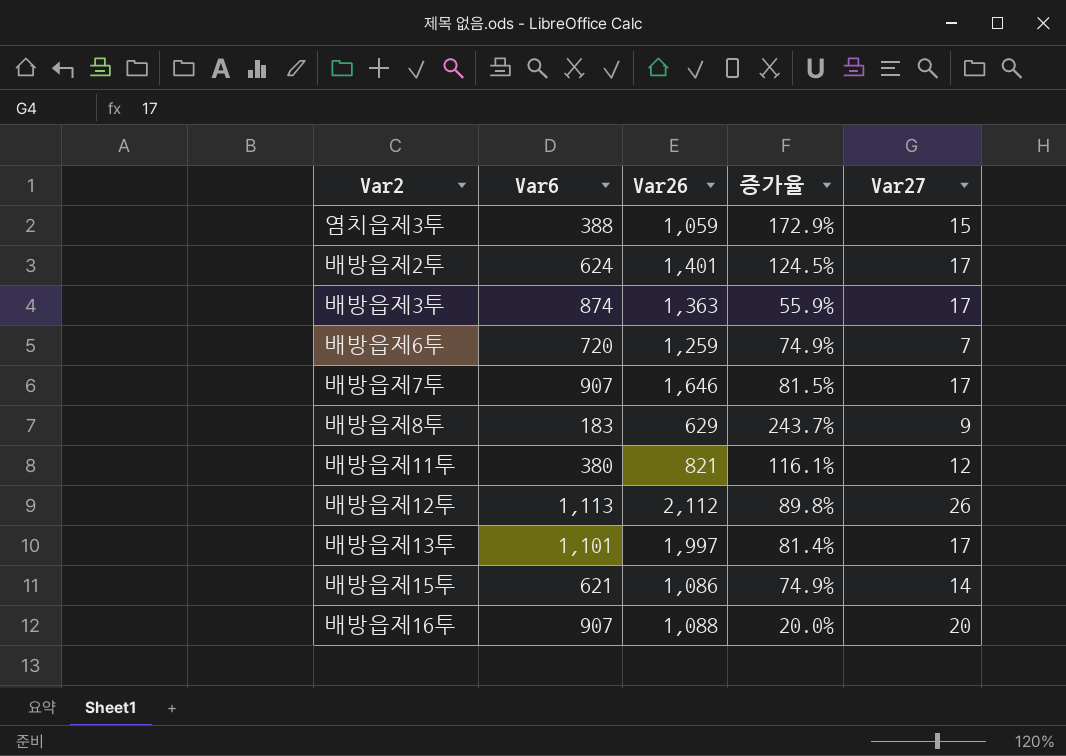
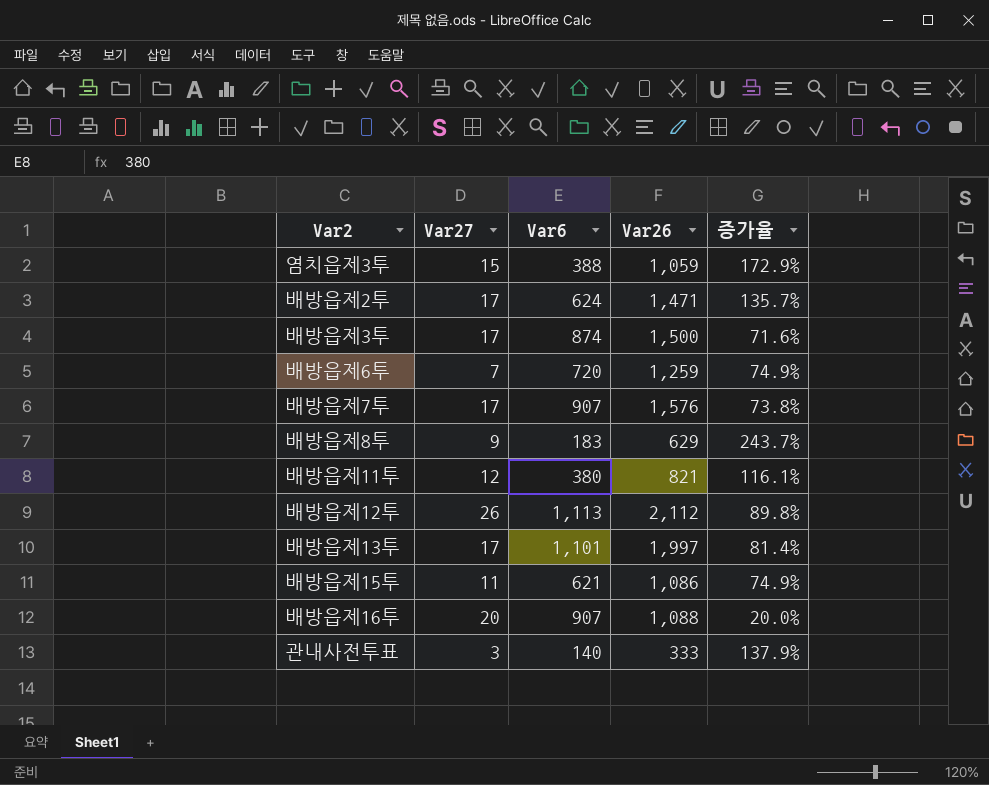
column Var27 | position: 5 -> 2
배방읍제2투 | Var26: 1,401 -> 1,471
배방읍제2투 | 증가율: 124.5% -> 135.7%
배방읍제3투 | Var26: 1,363 -> 1,500
배방읍제3투 | 증가율: 55.9% -> 71.6%
배방읍제7투 | Var26: 1,646 -> 1,576
배방읍제7투 | 증가율: 81.5% -> 73.8%
배방읍제15투 | Var27: 14 -> 11
row 관내사전투표: none -> 3 | 140 | 333 | 137.9%

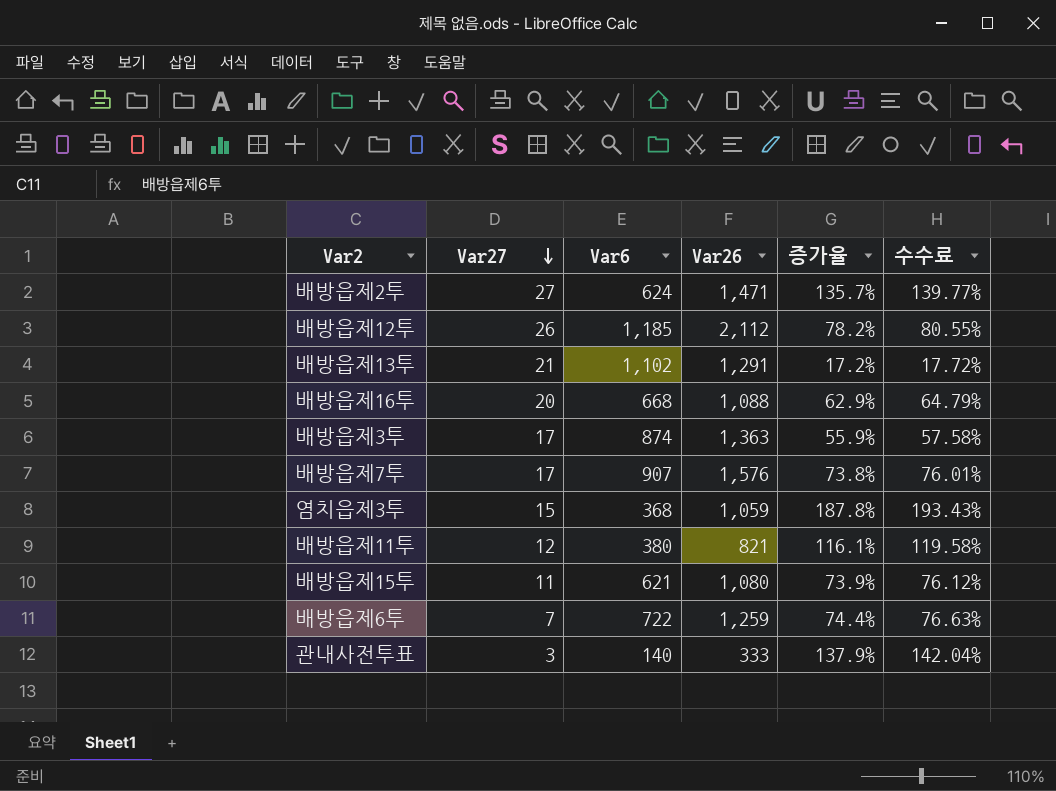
row order: none -> Var27 descending
column 수수료 | formula: none -> [증가율] * 1.03
row 배방읍제8투: 9 | 183 | 629 | 243.7% -> none
배방읍제2투 | Var27: 17 -> 27
배방읍제12투 | Var6: 1,113 -> 1,185
배방읍제12투 | 증가율: 89.8% -> 78.2%
배방읍제13투 | Var27: 17 -> 21
배방읍제13투 | Var6: 1,101 -> 1,102
배방읍제13투 | Var26: 1,997 -> 1,291
배방읍제13투 | 증가율: 81.4% -> 17.2%
배방읍제16투 | Var6: 907 -> 668
배방읍제16투 | 증가율: 20.0% -> 62.9%
배방읍제3투 | Var26: 1,500 -> 1,363
배방읍제3투 | 증가율: 71.6% -> 55.9%
염치읍제3투 | Var6: 388 -> 368
염치읍제3투 | 증가율: 172.9% -> 187.8%
배방읍제15투 | Var26: 1,086 -> 1,080
배방읍제15투 | 증가율: 74.9% -> 73.9%
배방읍제6투 | Var6: 720 -> 722
배방읍제6투 | 증가율: 74.9% -> 74.4%

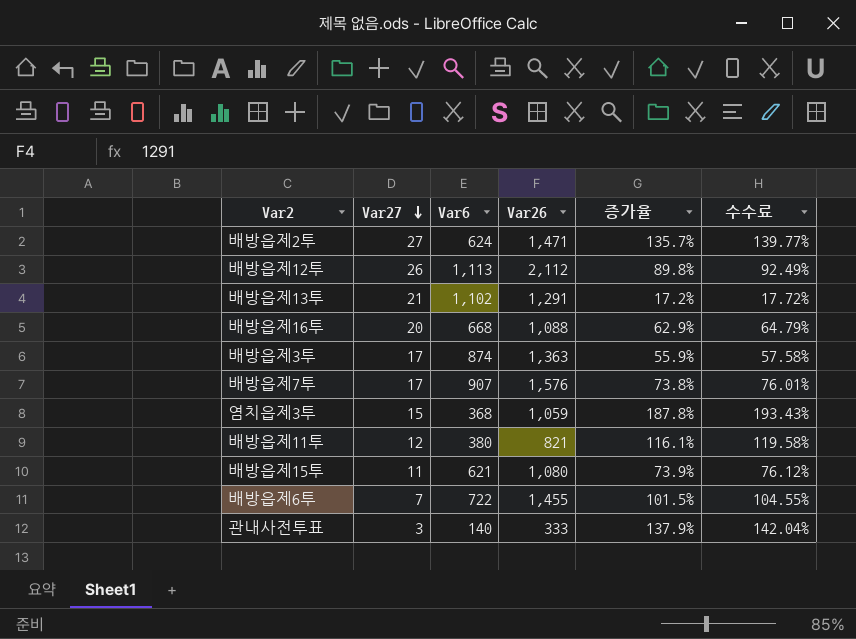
배방읍제12투 | Var6: 1,185 -> 1,113
배방읍제12투 | 증가율: 78.2% -> 89.8%
배방읍제12투 | 수수료: 80.55% -> 92.49%
배방읍제6투 | Var26: 1,259 -> 1,455
배방읍제6투 | 증가율: 74.4% -> 101.5%
배방읍제6투 | 수수료: 76.63% -> 104.55%

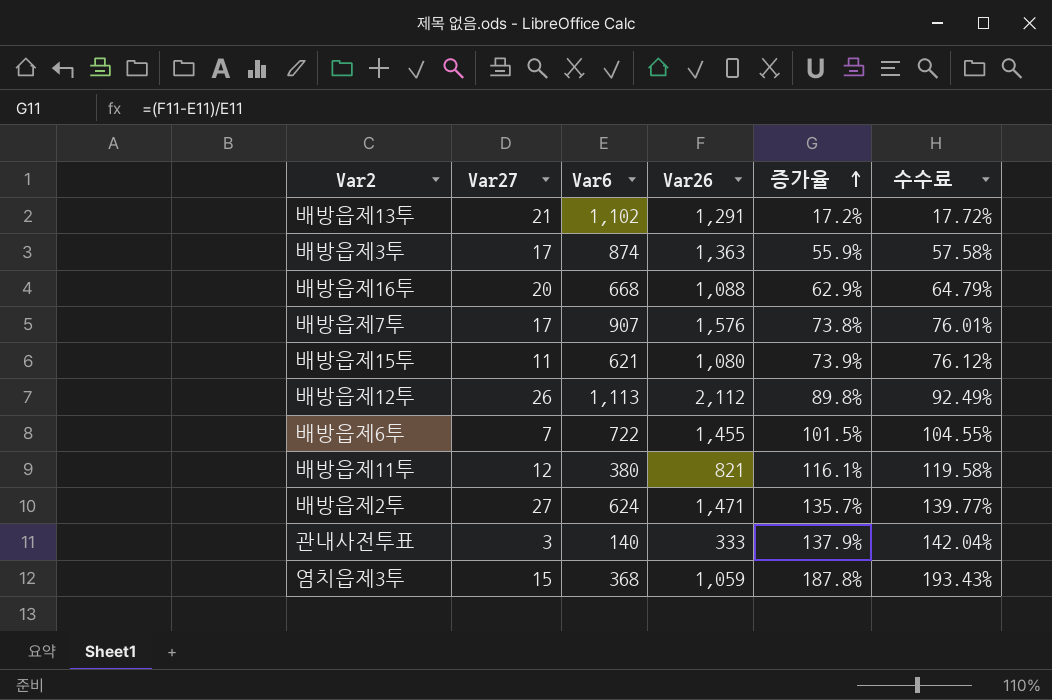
row order: Var27 descending -> 증가율 ascending

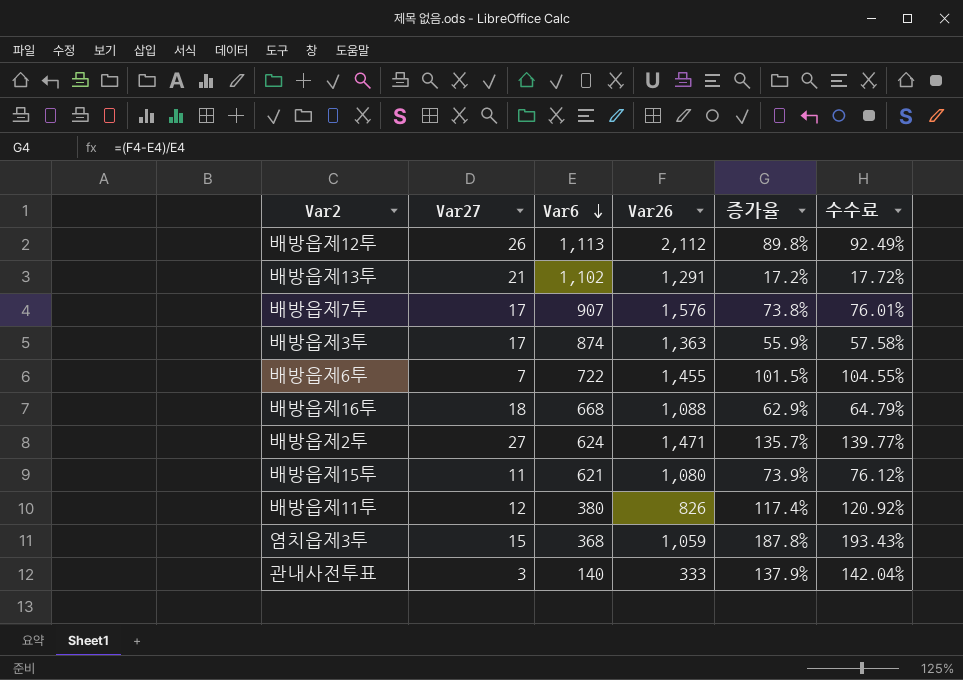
row order: 증가율 ascending -> Var6 descending
배방읍제16투 | Var27: 20 -> 18
배방읍제11투 | Var26: 821 -> 826
배방읍제11투 | 증가율: 116.1% -> 117.4%
배방읍제11투 | 수수료: 119.58% -> 120.92%

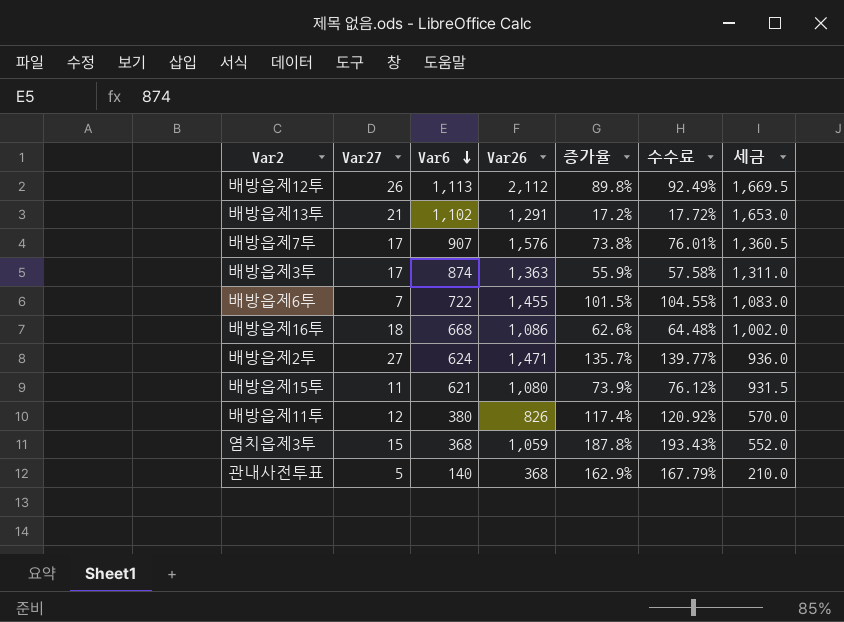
column 세금 | formula: none -> [Var6] * 1.5
배방읍제16투 | Var26: 1,088 -> 1,086
배방읍제16투 | 증가율: 62.9% -> 62.6%
배방읍제16투 | 수수료: 64.79% -> 64.48%
관내사전투표 | Var27: 3 -> 5
관내사전투표 | Var26: 333 -> 368
관내사전투표 | 증가율: 137.9% -> 162.9%
관내사전투표 | 수수료: 142.04% -> 167.79%

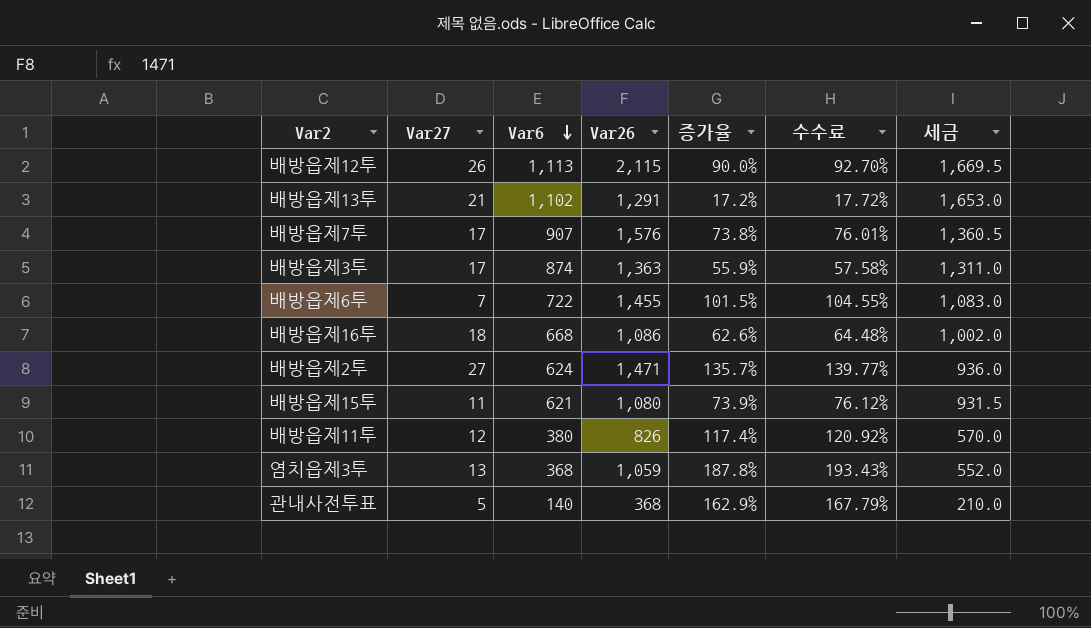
배방읍제12투 | Var26: 2,112 -> 2,115
배방읍제12투 | 증가율: 89.8% -> 90.0%
배방읍제12투 | 수수료: 92.49% -> 92.70%
염치읍제3투 | Var27: 15 -> 13

